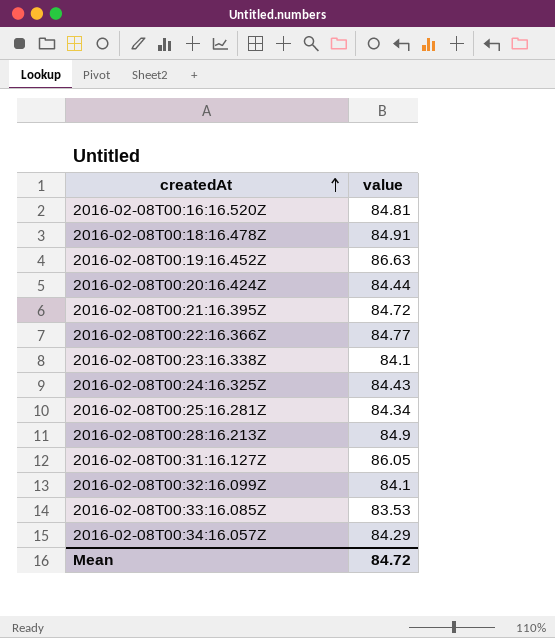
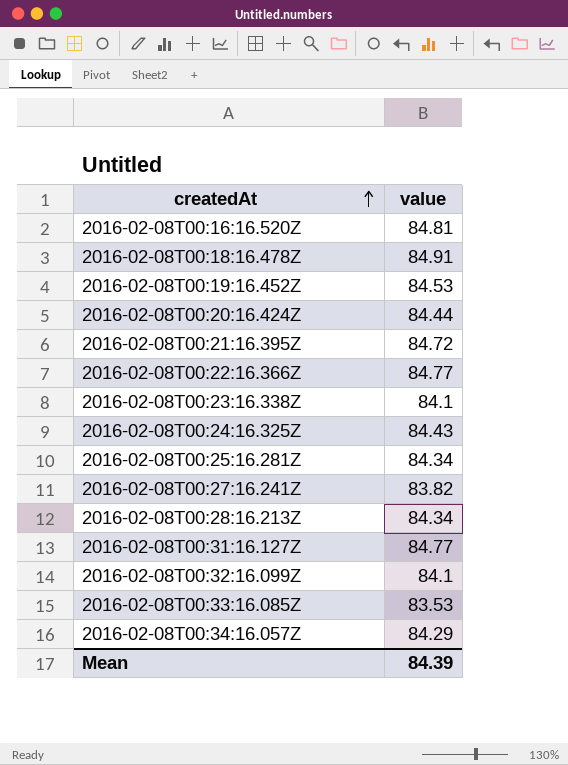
2016-02-08T00:19:16.452Z | value: 86.63 -> 84.53
row 2016-02-08T00:27:16.241Z: none -> 83.82
2016-02-08T00:28:16.213Z | value: 84.9 -> 84.34
2016-02-08T00:31:16.127Z | value: 86.05 -> 84.77
Mean | value: 84.72 -> 84.39

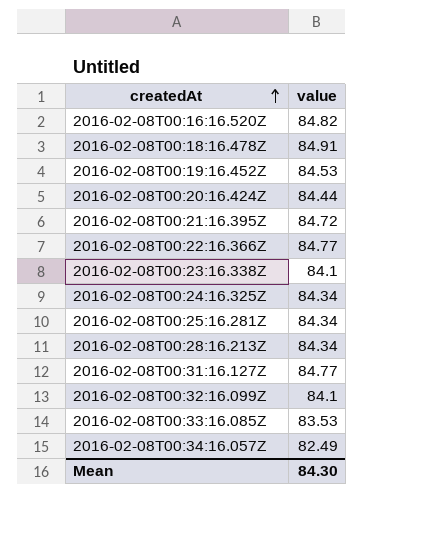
row 2016-02-08T00:27:16.241Z: 83.82 -> none
2016-02-08T00:16:16.520Z | value: 84.81 -> 84.82
2016-02-08T00:24:16.325Z | value: 84.43 -> 84.34
2016-02-08T00:34:16.057Z | value: 84.29 -> 82.49
Mean | value: 84.39 -> 84.30

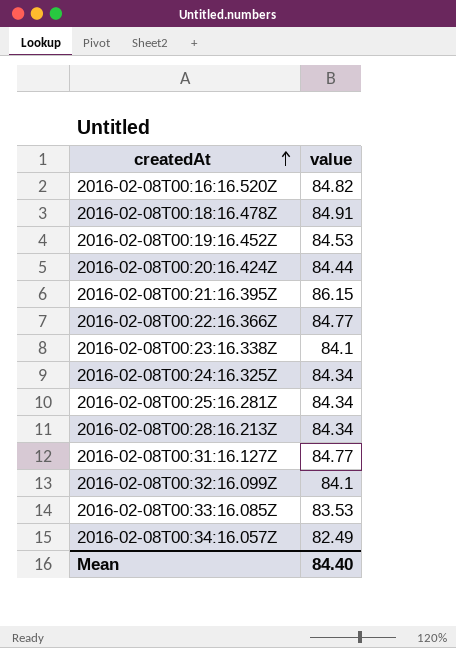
2016-02-08T00:21:16.395Z | value: 84.72 -> 86.15
Mean | value: 84.30 -> 84.40

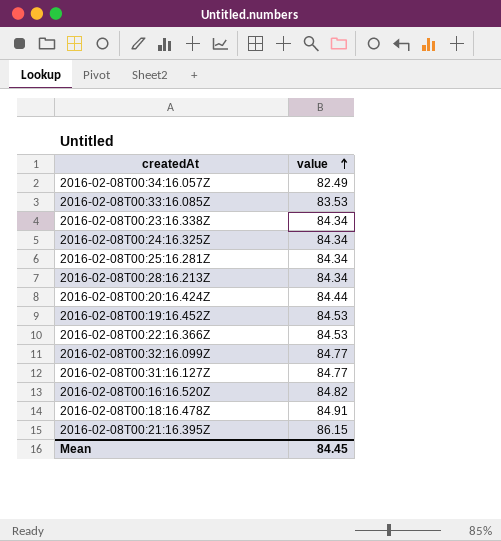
row order: createdAt ascending -> value ascending
2016-02-08T00:23:16.338Z | value: 84.1 -> 84.34
2016-02-08T00:22:16.366Z | value: 84.77 -> 84.53
2016-02-08T00:32:16.099Z | value: 84.1 -> 84.77
Mean | value: 84.40 -> 84.45

